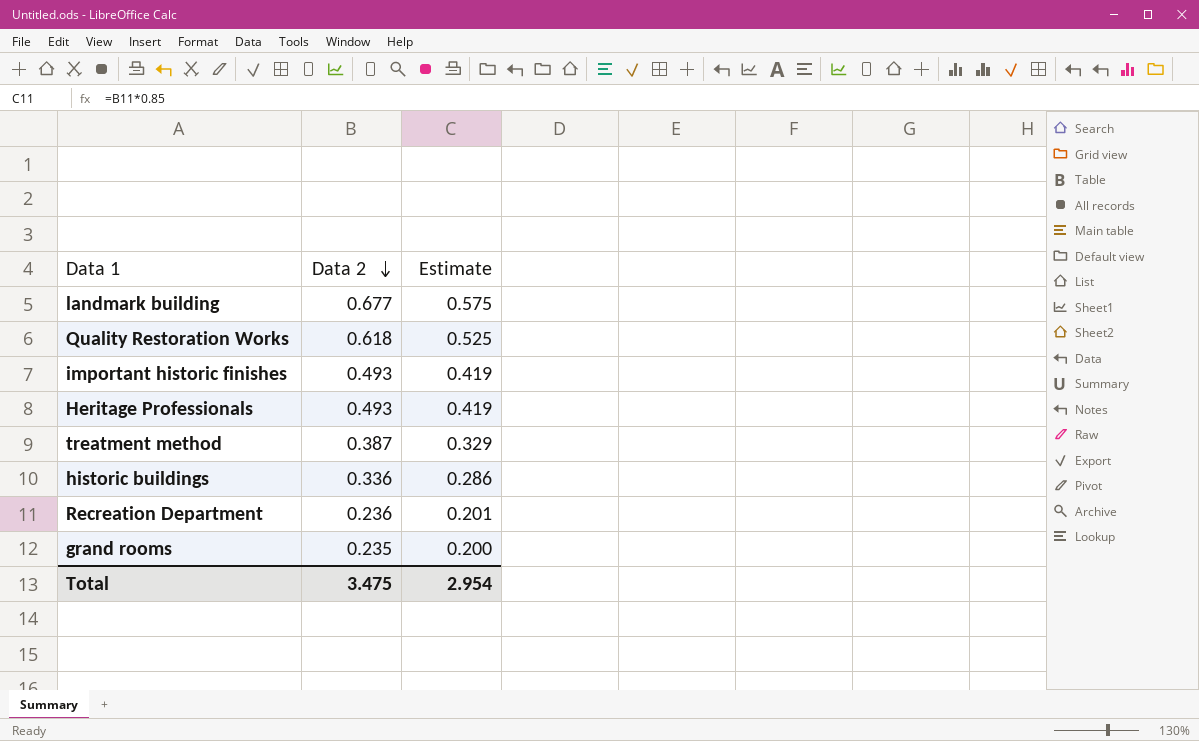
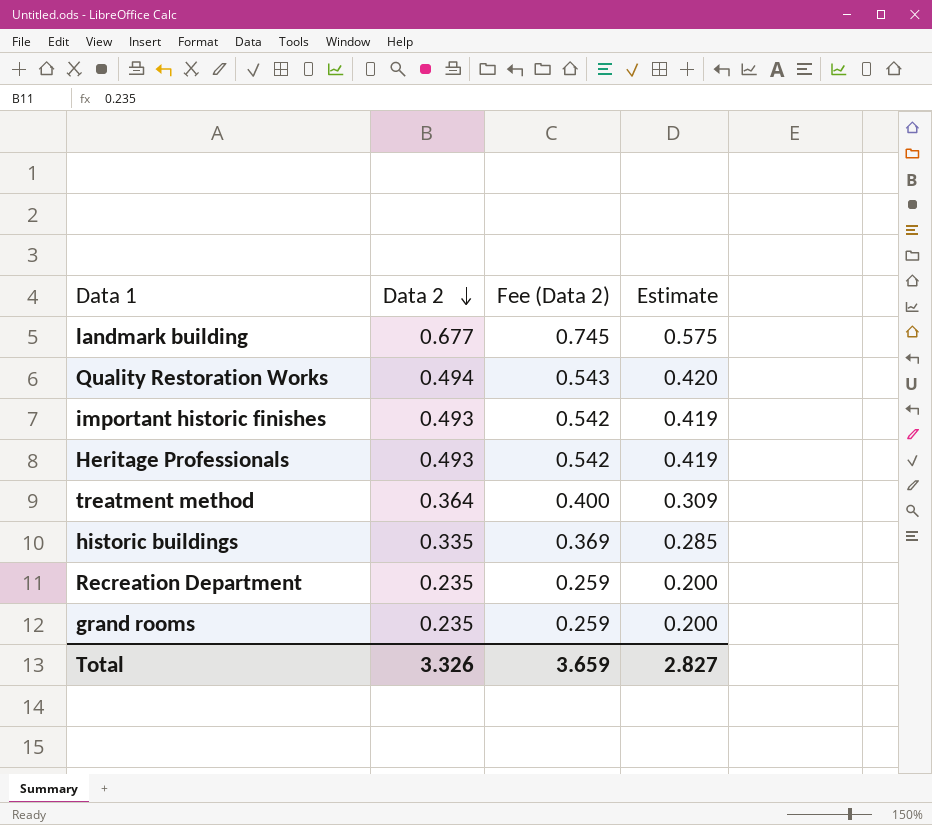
column Fee (Data 2) | formula: none -> [Data 2] * 1.1
Quality Restoration Works | Data 2: 0.618 -> 0.494
Quality Restoration Works | Estimate: 0.525 -> 0.420
treatment method | Data 2: 0.387 -> 0.364
treatment method | Estimate: 0.329 -> 0.309
historic buildings | Data 2: 0.336 -> 0.335
historic buildings | Estimate: 0.286 -> 0.285
Recreation Department | Data 2: 0.236 -> 0.235
Recreation Department | Estimate: 0.201 -> 0.200
Total | Data 2: 3.475 -> 3.326
Total | Estimate: 2.954 -> 2.827

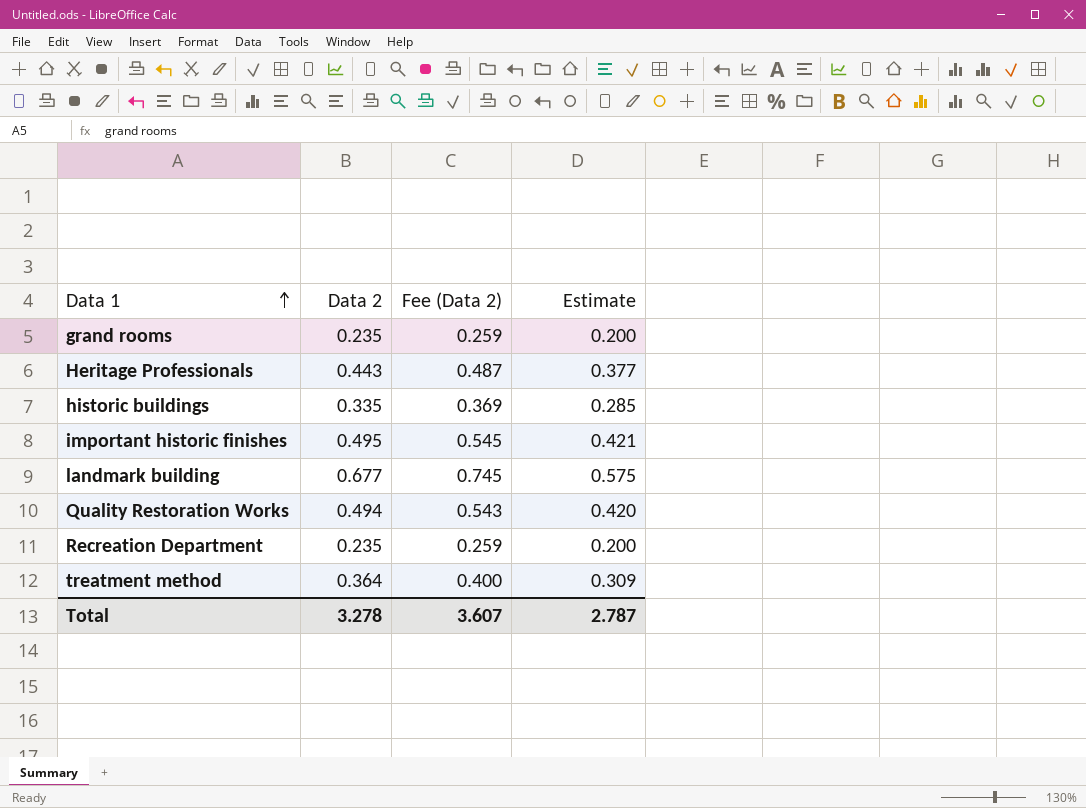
row order: Data 2 descending -> Data 1 ascending
Heritage Professionals | Data 2: 0.493 -> 0.443
Heritage Professionals | Fee (Data 2): 0.542 -> 0.487
Heritage Professionals | Estimate: 0.419 -> 0.377
important historic finishes | Data 2: 0.493 -> 0.495
important historic finishes | Fee (Data 2): 0.542 -> 0.545
important historic finishes | Estimate: 0.419 -> 0.421
Total | Data 2: 3.326 -> 3.278
Total | Fee (Data 2): 3.659 -> 3.607
Total | Estimate: 2.827 -> 2.787

